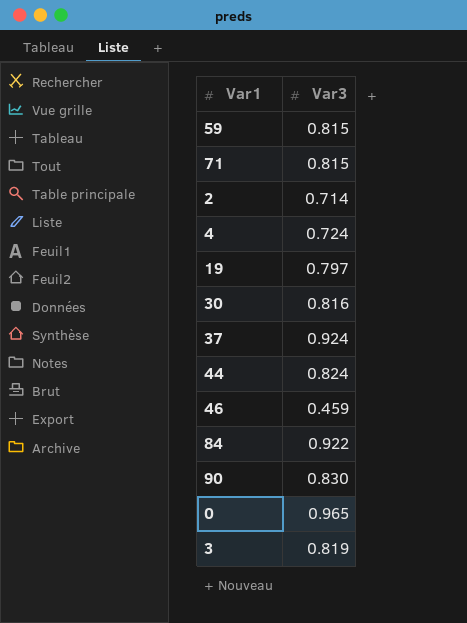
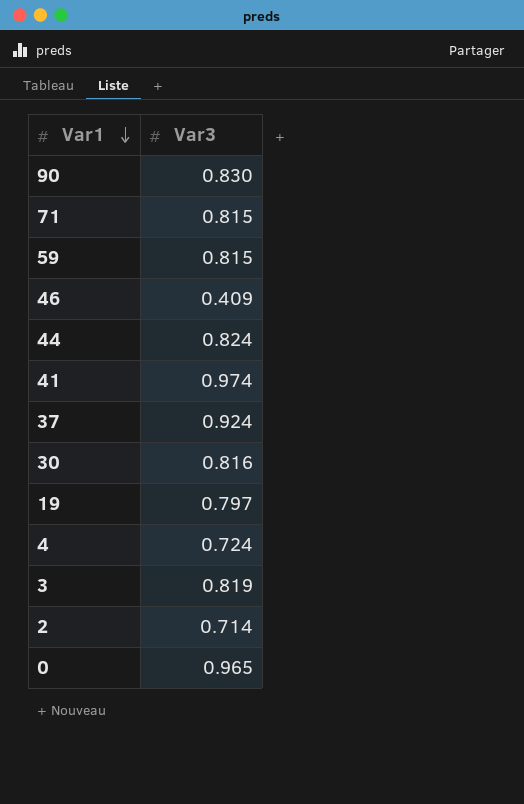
row order: none -> Var1 descending
row 84: 0.922 -> none
46 | Var3: 0.459 -> 0.409
row 41: none -> 0.974

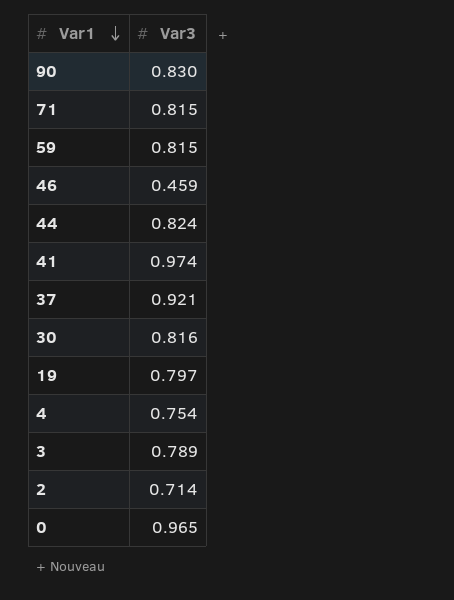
46 | Var3: 0.409 -> 0.459
37 | Var3: 0.924 -> 0.921
4 | Var3: 0.724 -> 0.754
3 | Var3: 0.819 -> 0.789

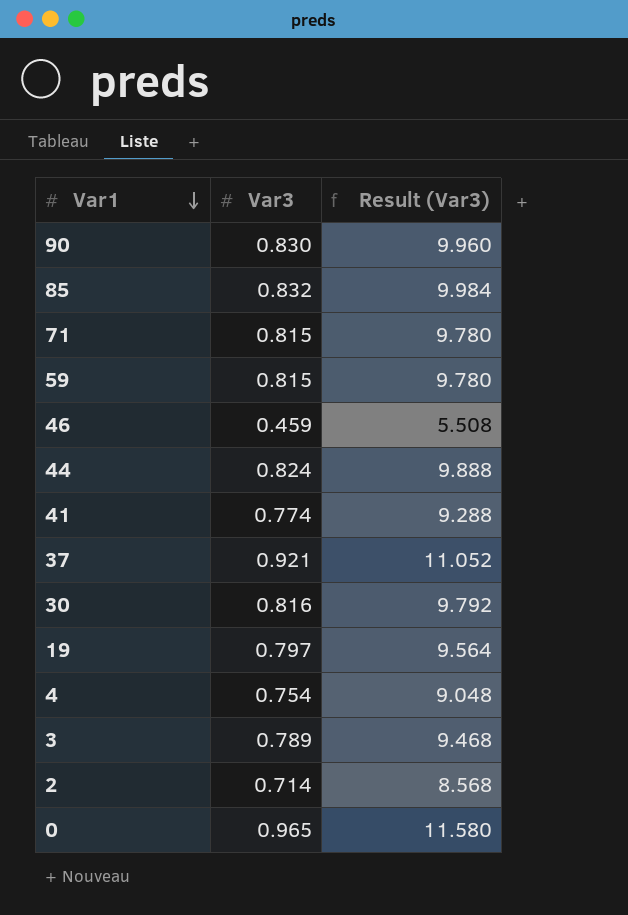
column Result (Var3) | formula: none -> [Var3] * 12
row 85: none -> 0.832 | 9.984
41 | Var3: 0.974 -> 0.774

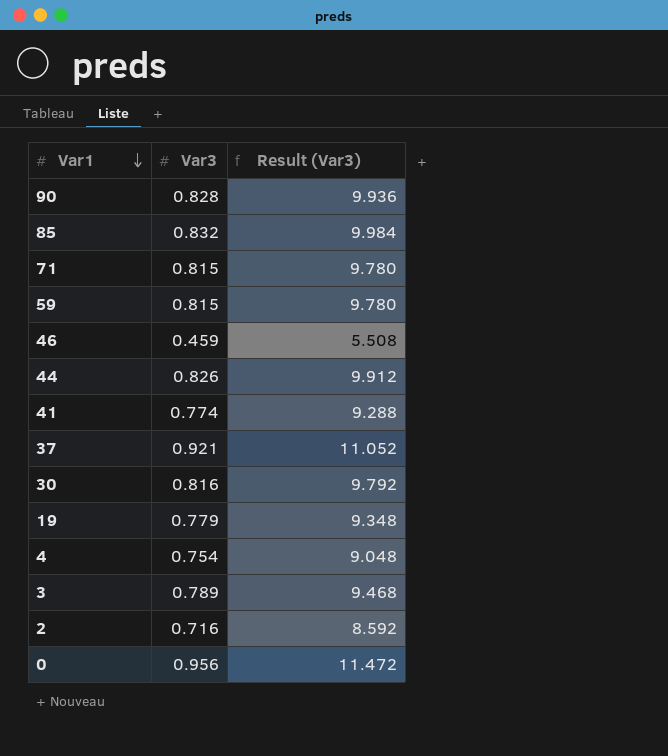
90 | Var3: 0.830 -> 0.828
90 | Result (Var3): 9.960 -> 9.936
44 | Var3: 0.824 -> 0.826
44 | Result (Var3): 9.888 -> 9.912
19 | Var3: 0.797 -> 0.779
19 | Result (Var3): 9.564 -> 9.348
2 | Var3: 0.714 -> 0.716
2 | Result (Var3): 8.568 -> 8.592
0 | Var3: 0.965 -> 0.956
0 | Result (Var3): 11.580 -> 11.472

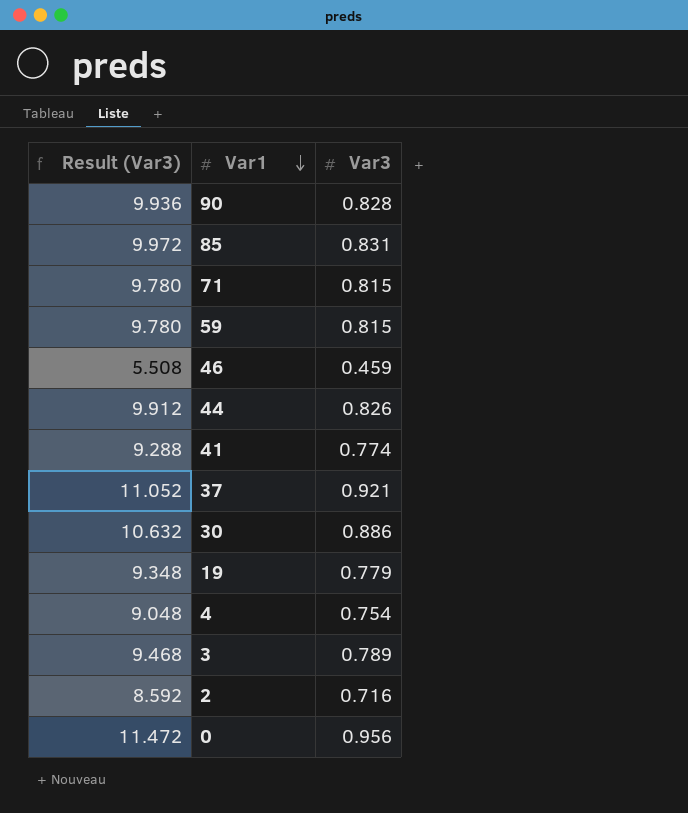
column Result (Var3) | position: 3 -> 1
85 | Result (Var3): 9.984 -> 9.972
85 | Var3: 0.832 -> 0.831
30 | Result (Var3): 9.792 -> 10.632
30 | Var3: 0.816 -> 0.886

